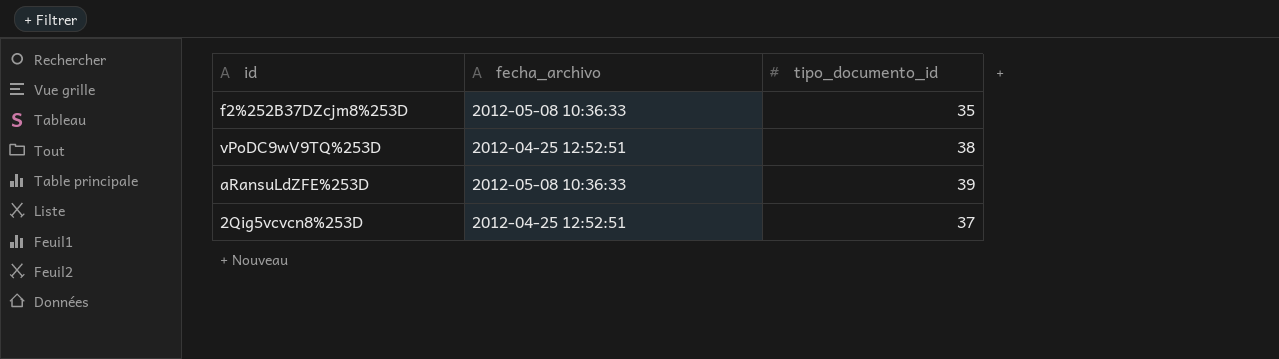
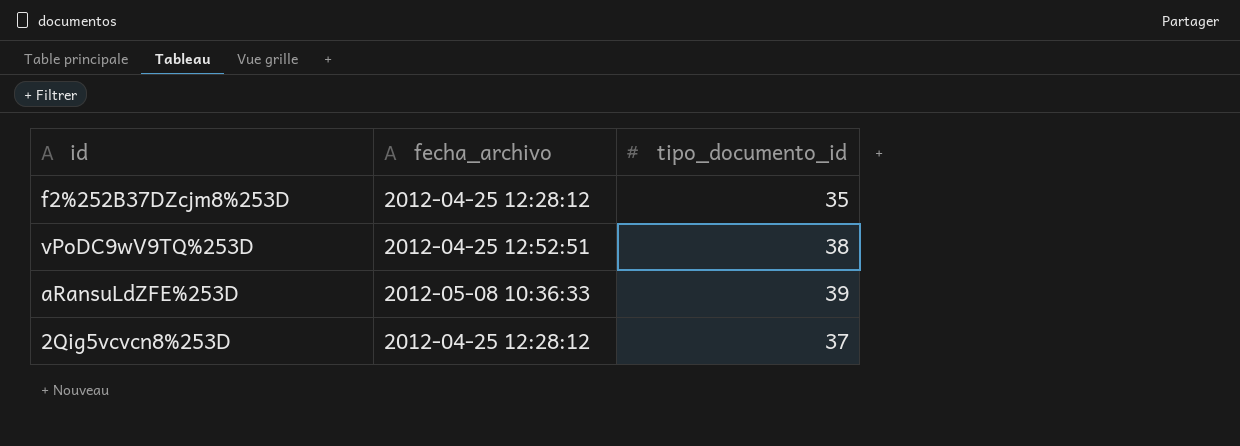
f2%252B37DZcjm8%253D | fecha_archivo: 2012-05-08 10:36:33 -> 2012-04-25 12:28:12
2Qig5vcvcn8%253D | fecha_archivo: 2012-04-25 12:52:51 -> 2012-04-25 12:28:12

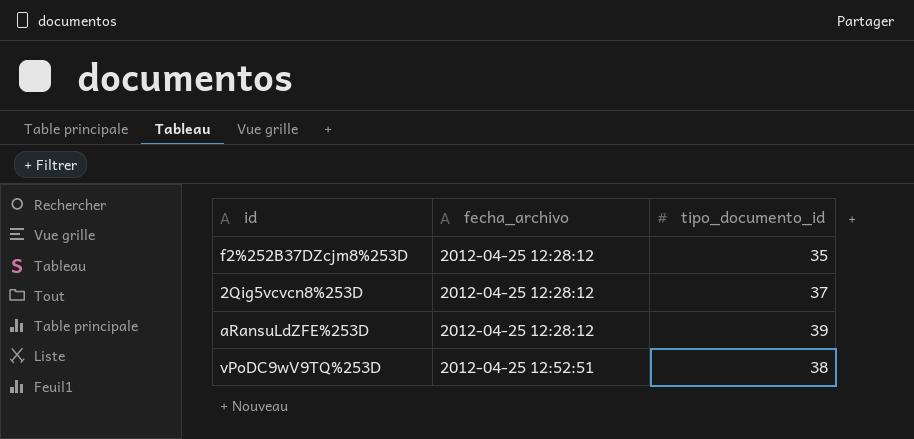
row order: none -> fecha_archivo ascending
aRansuLdZFE%253D | fecha_archivo: 2012-05-08 10:36:33 -> 2012-04-25 12:28:12

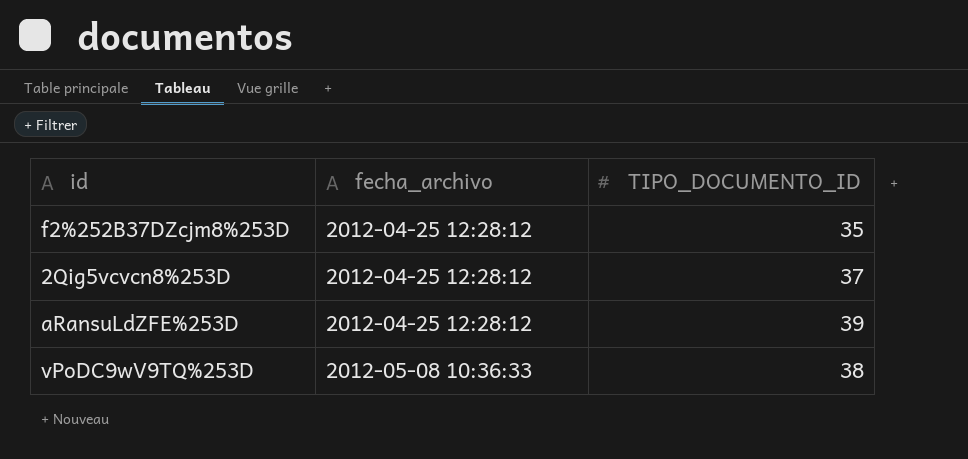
column name: tipo_documento_id -> TIPO_DOCUMENTO_ID
vPoDC9wV9TQ%253D | fecha_archivo: 2012-04-25 12:52:51 -> 2012-05-08 10:36:33

